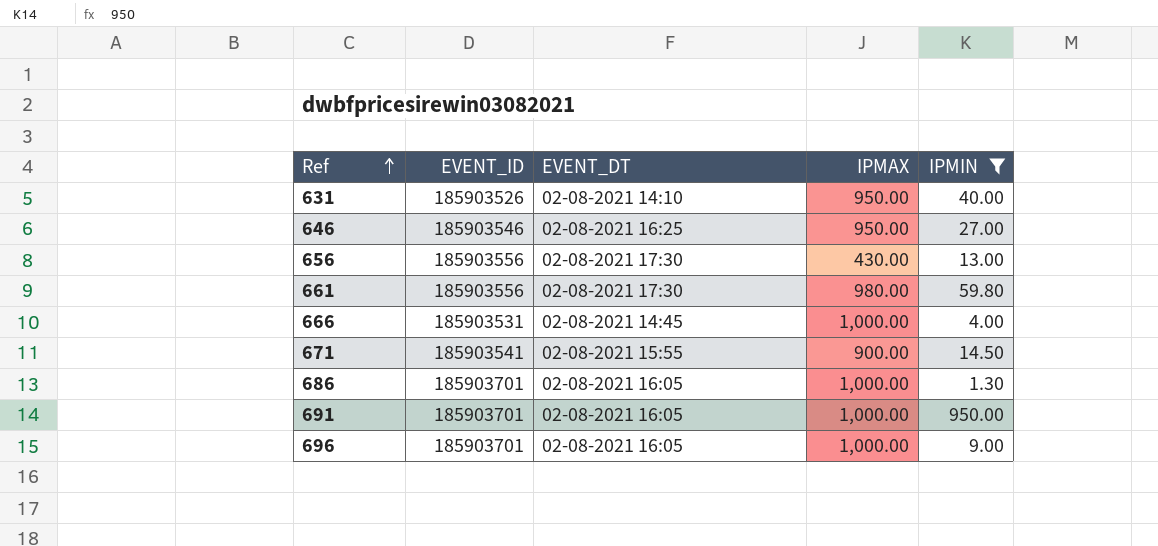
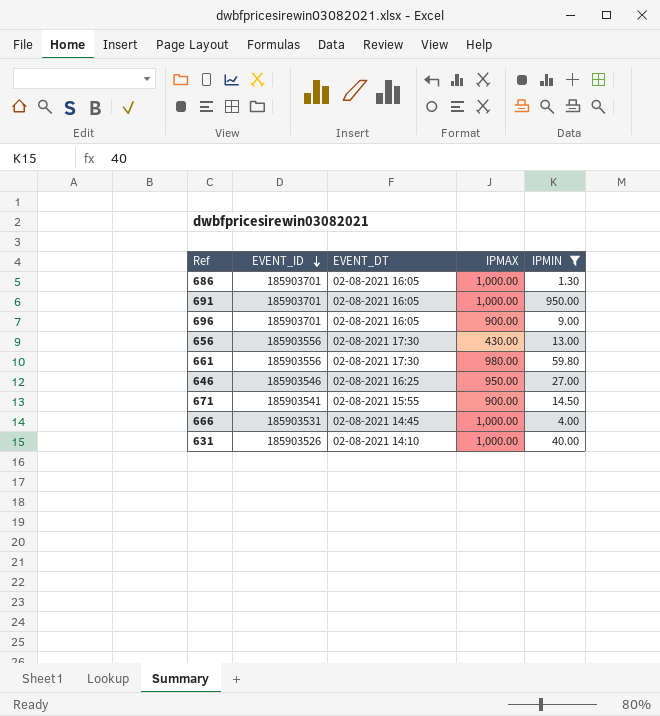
row order: Ref ascending -> EVENT_ID descending
696 | IPMAX: 1,000.00 -> 900.00
631 | IPMAX: 950.00 -> 1,000.00

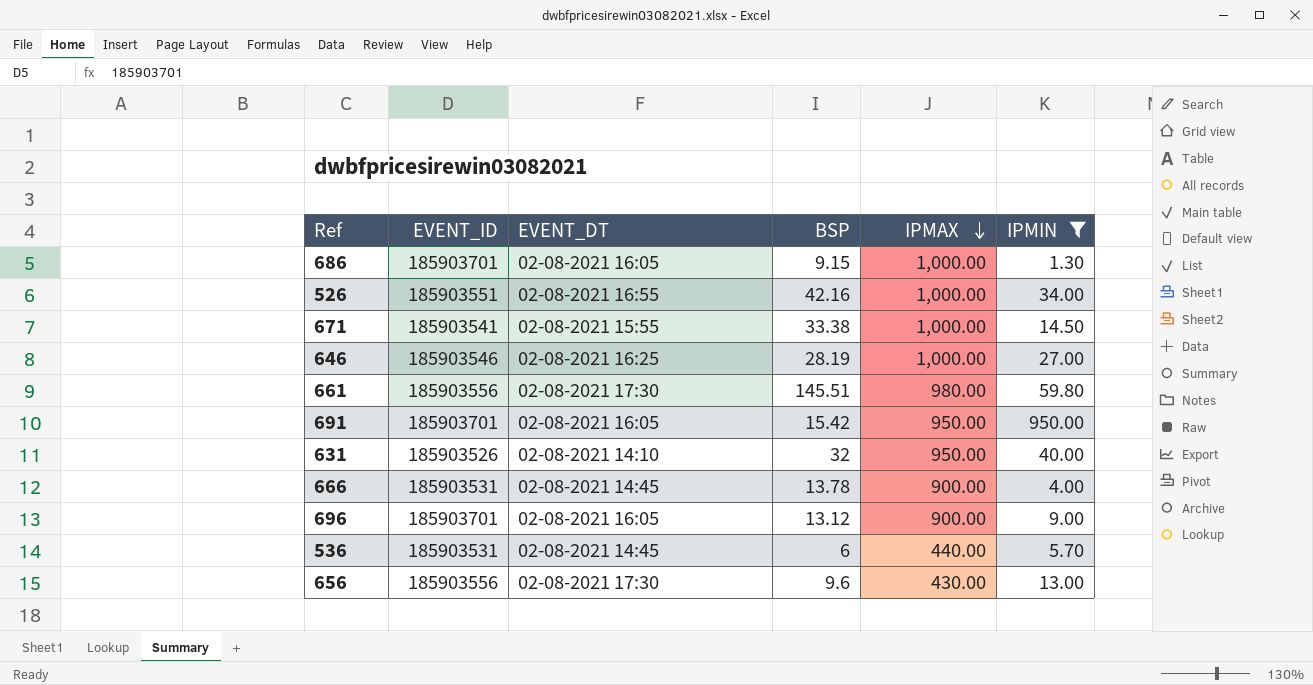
row order: EVENT_ID descending -> IPMAX descending
column BSP | position: none -> 4
row 526: none -> 185903551 | 02-08-2021 16:55 | 42.16 | 1,000.00 | 34.00
671 | IPMAX: 900.00 -> 1,000.00
646 | IPMAX: 950.00 -> 1,000.00
691 | IPMAX: 1,000.00 -> 950.00
631 | IPMAX: 1,000.00 -> 950.00
666 | IPMAX: 1,000.00 -> 900.00
row 536: none -> 185903531 | 02-08-2021 14:45 | 6 | 440.00 | 5.70

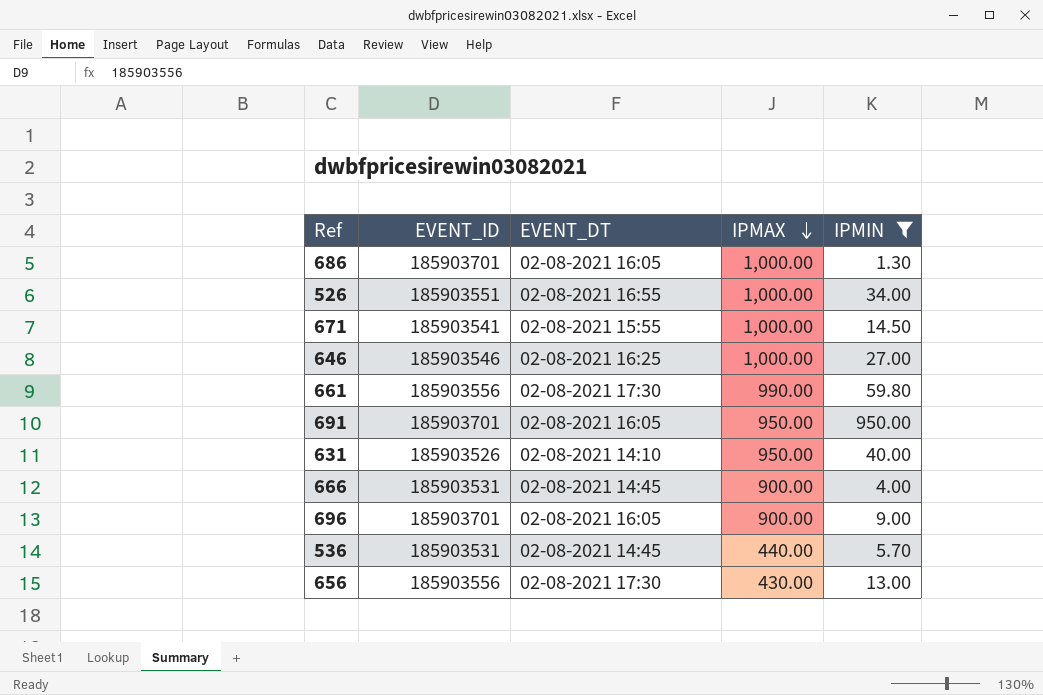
column BSP | position: 4 -> none
661 | IPMAX: 980.00 -> 990.00

